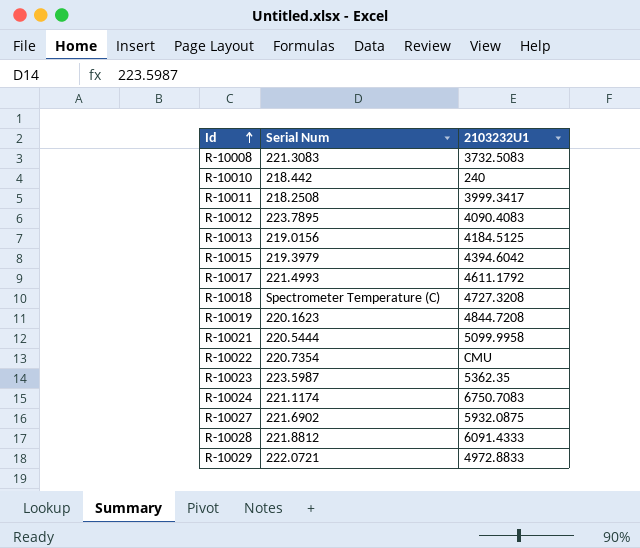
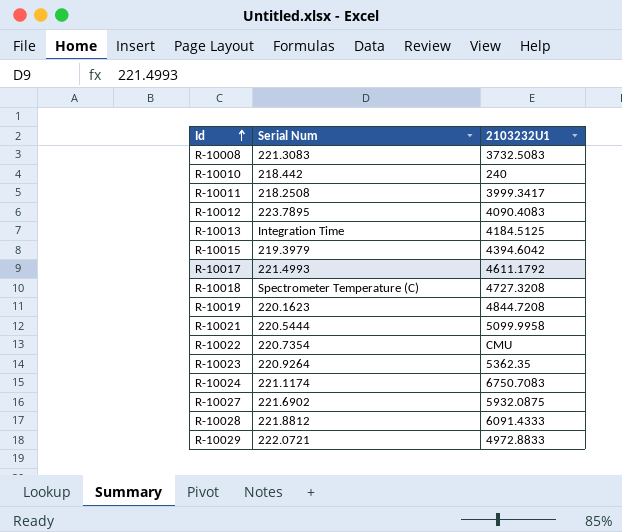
R-10013 | Serial Num: 219.0156 -> Integration Time
R-10023 | Serial Num: 223.5987 -> 220.9264

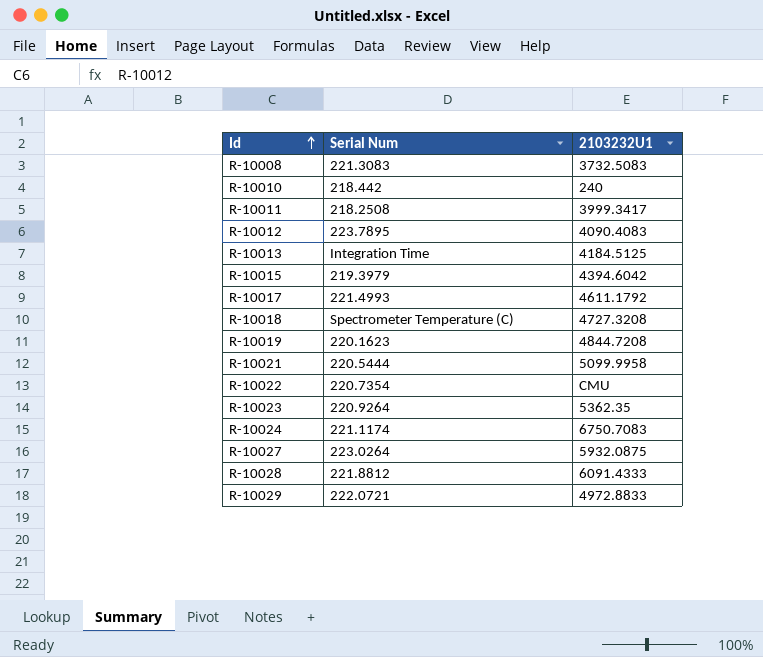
R-10027 | Serial Num: 221.6902 -> 223.0264

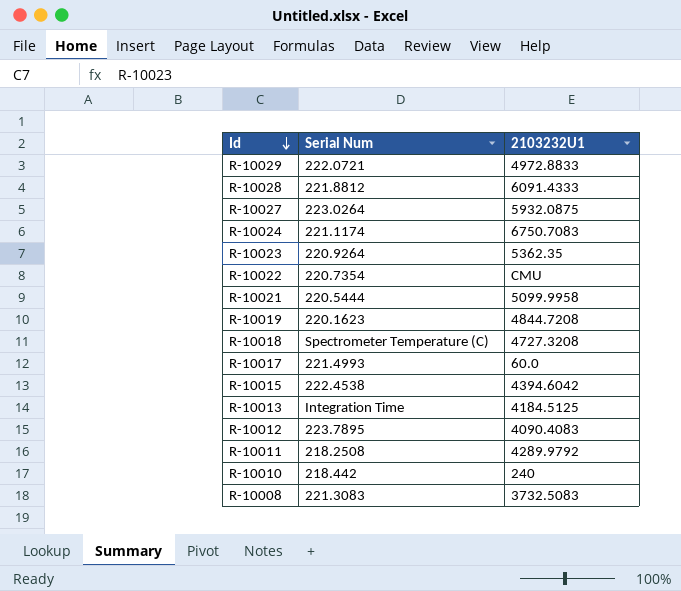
row order: Id ascending -> Id descending
R-10017 | 2103232U1: 4611.1792 -> 60.0
R-10015 | Serial Num: 219.3979 -> 222.4538
R-10011 | 2103232U1: 3999.3417 -> 4289.9792

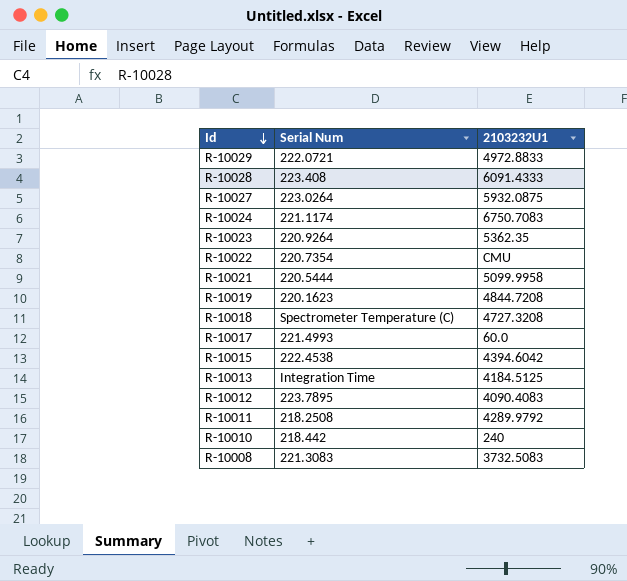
R-10028 | Serial Num: 221.8812 -> 223.408

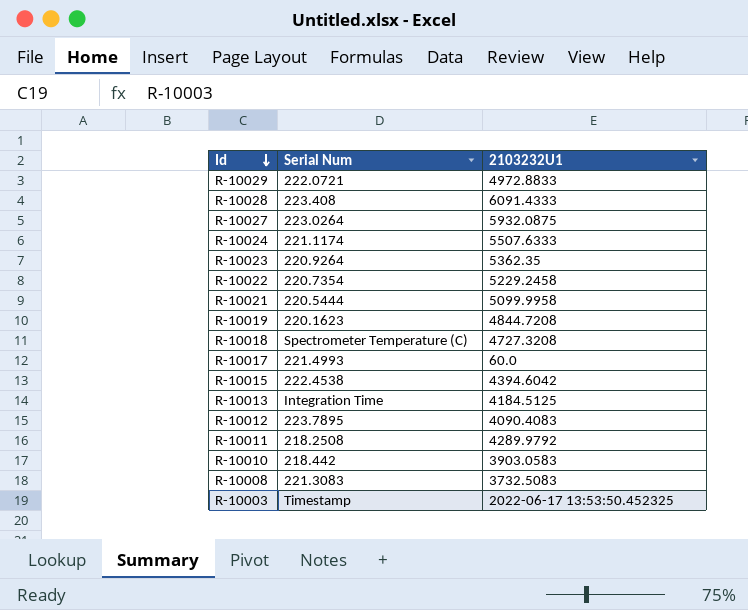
R-10024 | 2103232U1: 6750.7083 -> 5507.6333
R-10022 | 2103232U1: CMU -> 5229.2458
R-10010 | 2103232U1: 240 -> 3903.0583
row R-10003: none -> Timestamp | 2022-06-17 13:53:50.452325

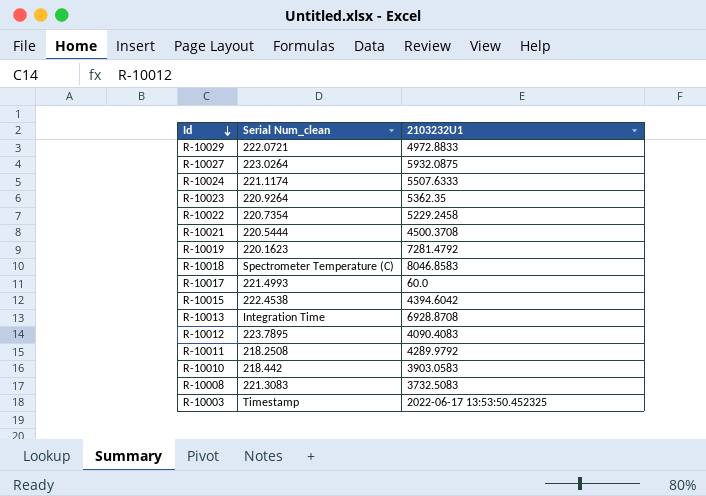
column name: Serial Num -> Serial Num_clean
row R-10028: 223.408 | 6091.4333 -> none
R-10021 | 2103232U1: 5099.9958 -> 4500.3708
R-10019 | 2103232U1: 4844.7208 -> 7281.4792
R-10018 | 2103232U1: 4727.3208 -> 8046.8583
R-10013 | 2103232U1: 4184.5125 -> 6928.8708

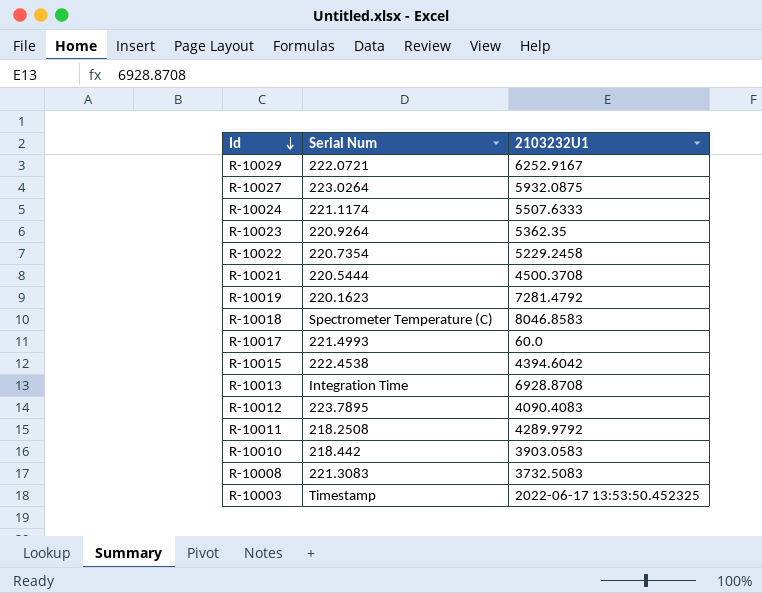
column name: Serial Num_clean -> Serial Num
R-10029 | 2103232U1: 4972.8833 -> 6252.9167

